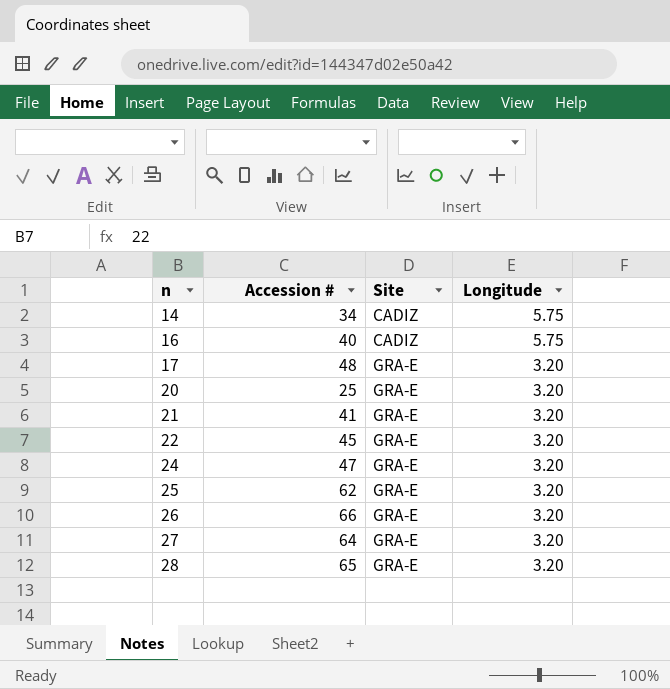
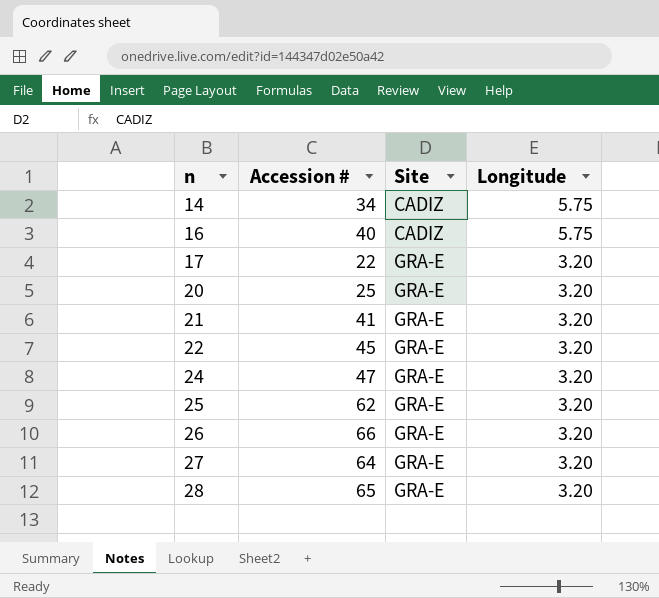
17 | Accession #: 48 -> 22

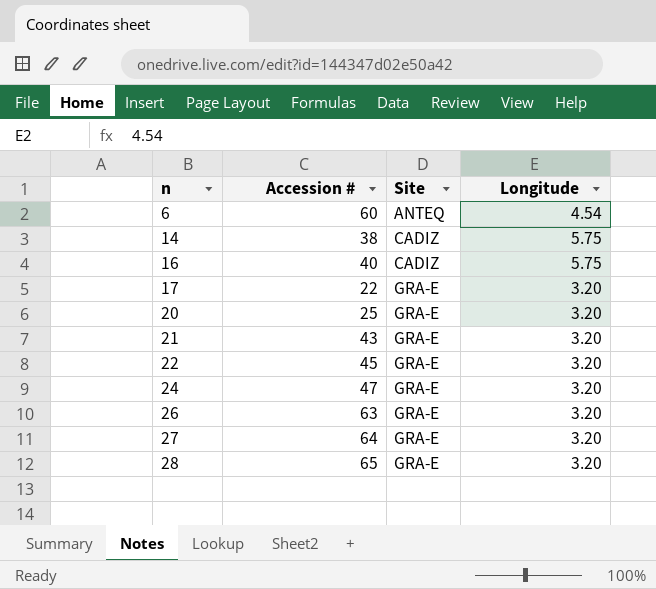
row 25: 62 | GRA-E | 3.20 -> none
row 6: none -> 60 | ANTEQ | 4.54
14 | Accession #: 34 -> 38
21 | Accession #: 41 -> 43
26 | Accession #: 66 -> 63

